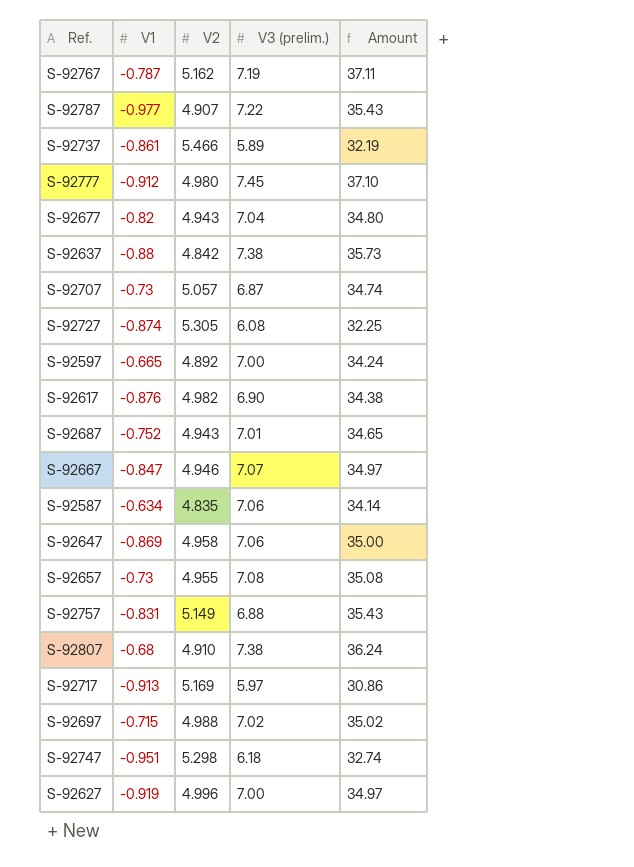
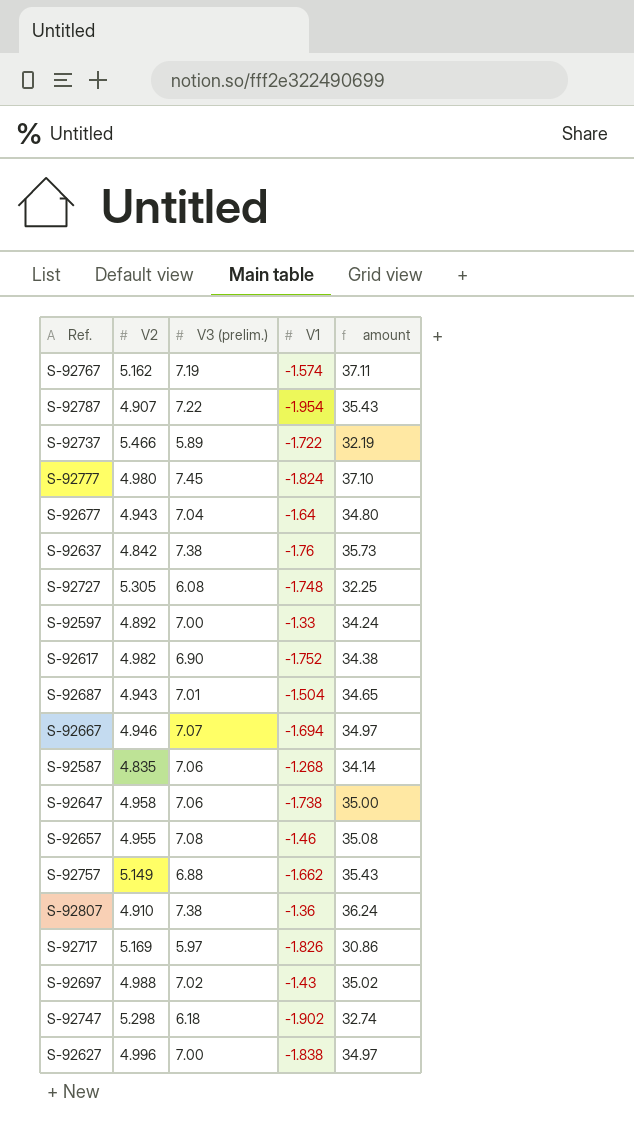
column V1 | position: 2 -> 4
column name: Amount -> amount
row S-92707: -0.73 | 5.057 | 6.87 | 34.74 -> none
S-92767 | V1: -0.787 -> -1.574
S-92787 | V1: -0.977 -> -1.954
S-92737 | V1: -0.861 -> -1.722
S-92777 | V1: -0.912 -> -1.824
S-92677 | V1: -0.82 -> -1.64
S-92637 | V1: -0.88 -> -1.76
S-92727 | V1: -0.874 -> -1.748
S-92597 | V1: -0.665 -> -1.33
S-92617 | V1: -0.876 -> -1.752
S-92687 | V1: -0.752 -> -1.504
S-92667 | V1: -0.847 -> -1.694
S-92587 | V1: -0.634 -> -1.268
S-92647 | V1: -0.869 -> -1.738
S-92657 | V1: -0.73 -> -1.46
S-92757 | V1: -0.831 -> -1.662
S-92807 | V1: -0.68 -> -1.36
S-92717 | V1: -0.913 -> -1.826
S-92697 | V1: -0.715 -> -1.43
S-92747 | V1: -0.951 -> -1.902
S-92627 | V1: -0.919 -> -1.838

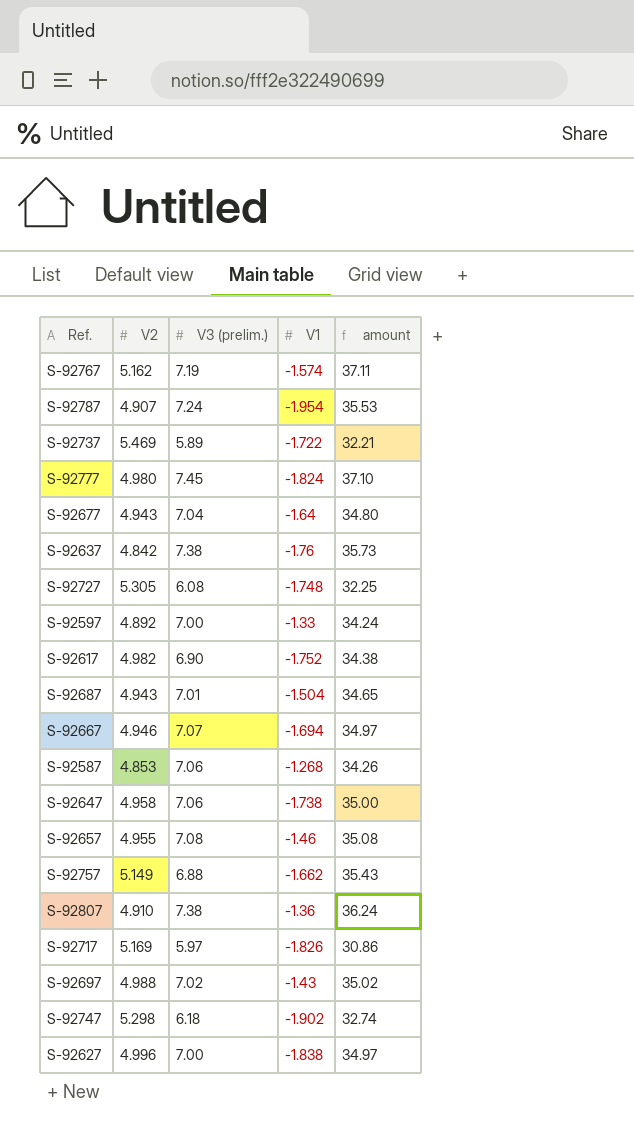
S-92787 | V3 (prelim.): 7.22 -> 7.24
S-92787 | amount: 35.43 -> 35.53
S-92737 | V2: 5.466 -> 5.469
S-92737 | amount: 32.19 -> 32.21
S-92587 | V2: 4.835 -> 4.853
S-92587 | amount: 34.14 -> 34.26

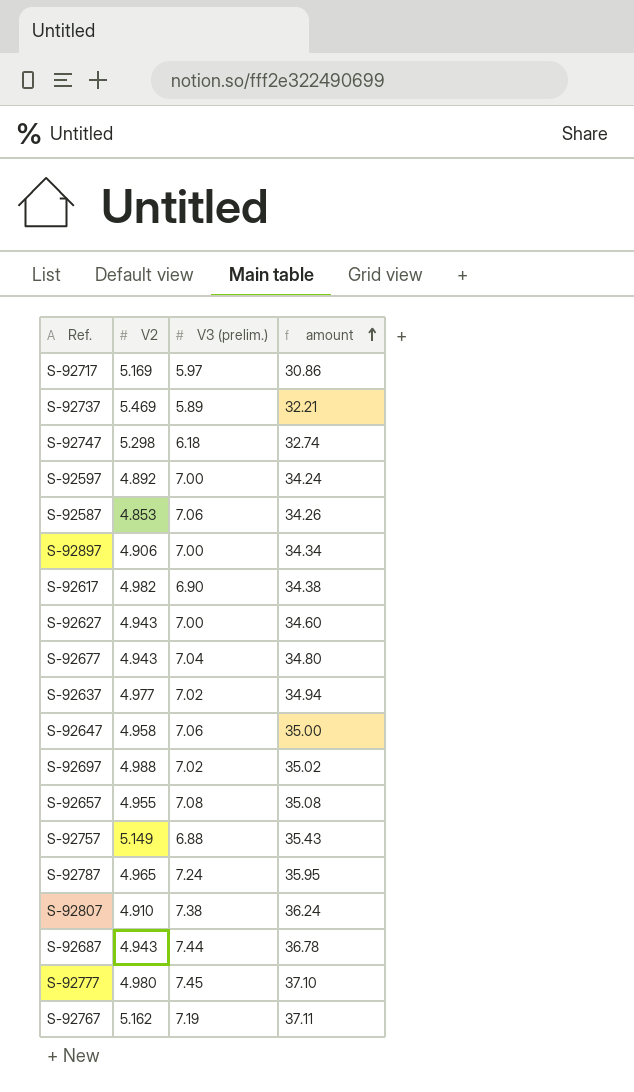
row order: none -> amount ascending
column V1 | position: 4 -> none
row S-92727: 5.305 | 6.08 | -1.748 | 32.25 -> none
row S-92667: 4.946 | 7.07 | -1.694 | 34.97 -> none
row S-92897: none -> 4.906 | 7.00 | 34.34
S-92627 | V2: 4.996 -> 4.943
S-92627 | amount: 34.97 -> 34.60
S-92637 | V2: 4.842 -> 4.977
S-92637 | V3 (prelim.): 7.38 -> 7.02
S-92637 | amount: 35.73 -> 34.94
S-92787 | V2: 4.907 -> 4.965
S-92787 | amount: 35.53 -> 35.95
S-92687 | V3 (prelim.): 7.01 -> 7.44
S-92687 | amount: 34.65 -> 36.78

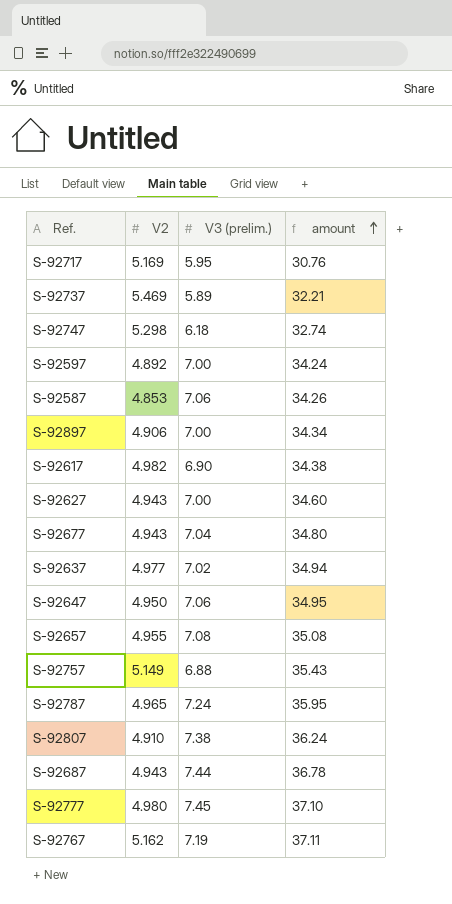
row S-92697: 4.988 | 7.02 | 35.02 -> none
S-92717 | V3 (prelim.): 5.97 -> 5.95
S-92717 | amount: 30.86 -> 30.76
S-92647 | V2: 4.958 -> 4.950
S-92647 | amount: 35.00 -> 34.95

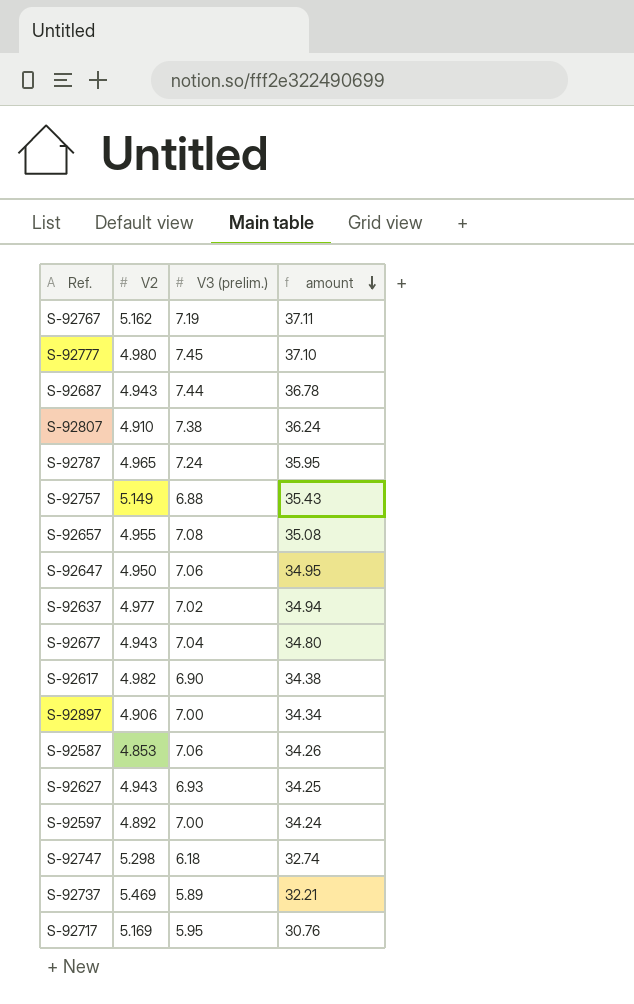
row order: amount ascending -> amount descending
S-92627 | V3 (prelim.): 7.00 -> 6.93
S-92627 | amount: 34.60 -> 34.25

